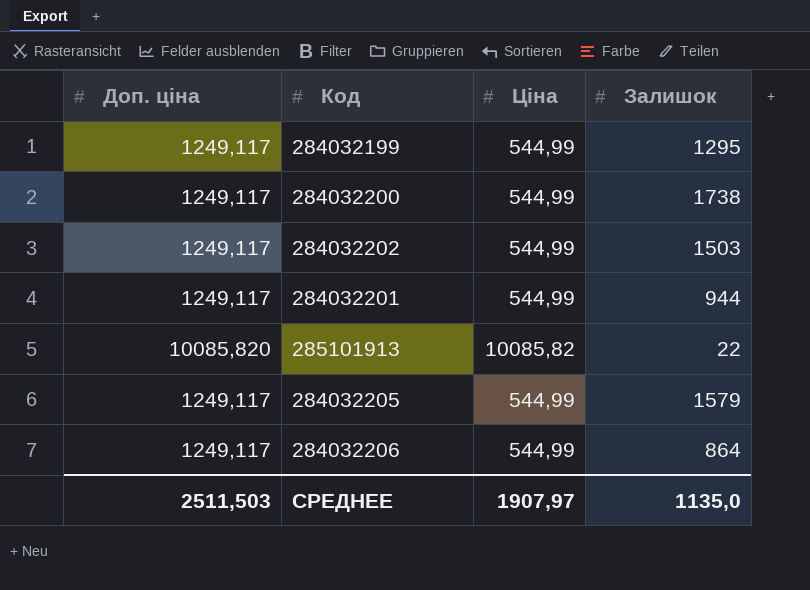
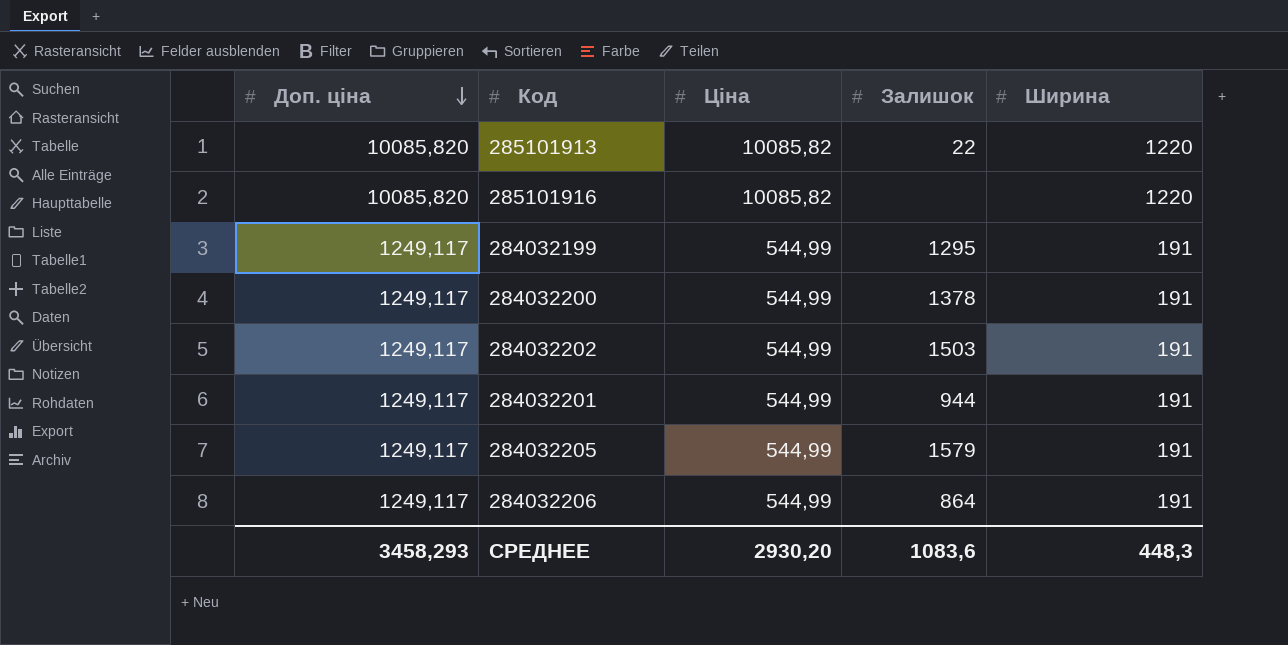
row order: none -> Доп. ціна descending
column Ширина | position: none -> 5
row 285101916: none -> 10085,820 | 10085,82 | none | 1220
284032200 | Залишок: 1738 -> 1378
СРЕДНЕЕ | Доп. ціна: 2511,503 -> 3458,293
СРЕДНЕЕ | Ціна: 1907,97 -> 2930,20
СРЕДНЕЕ | Залишок: 1135,0 -> 1083,6

